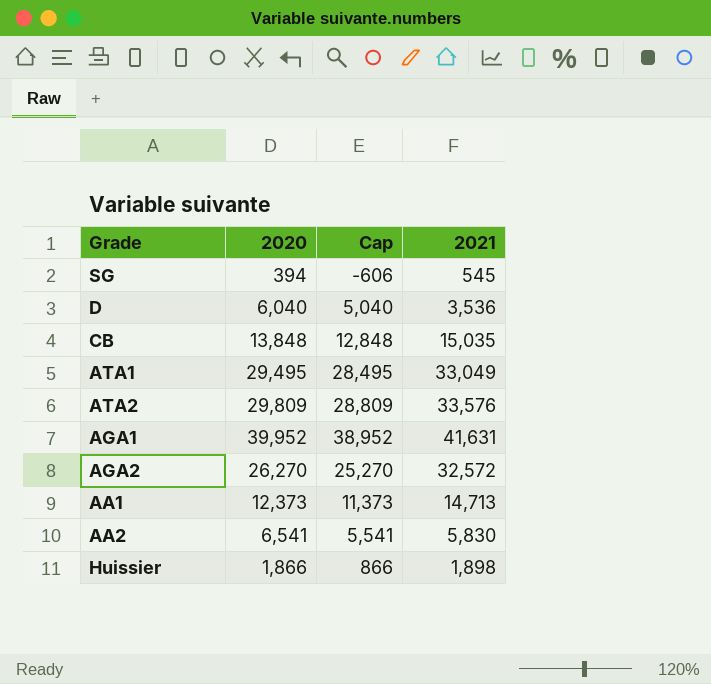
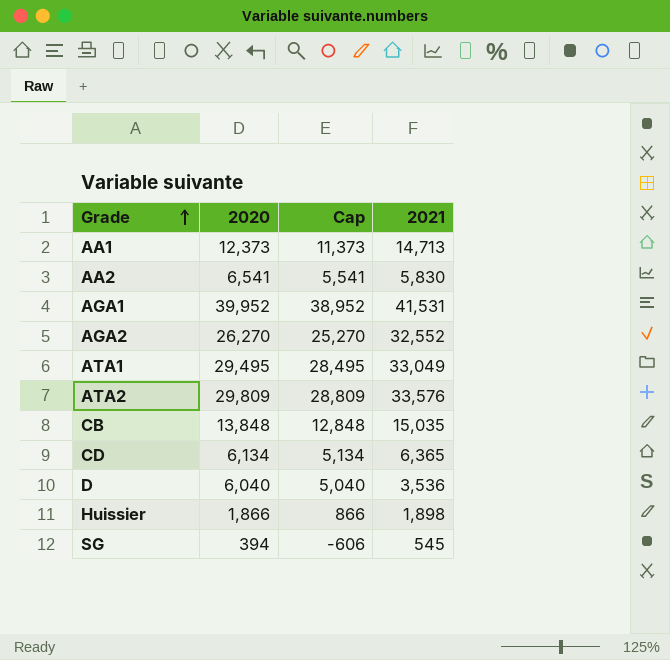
row order: none -> Grade ascending
AGA1 | 2021: 41,631 -> 41,531
AGA2 | 2021: 32,572 -> 32,552
row CD: none -> 6,134 | 5,134 | 6,365

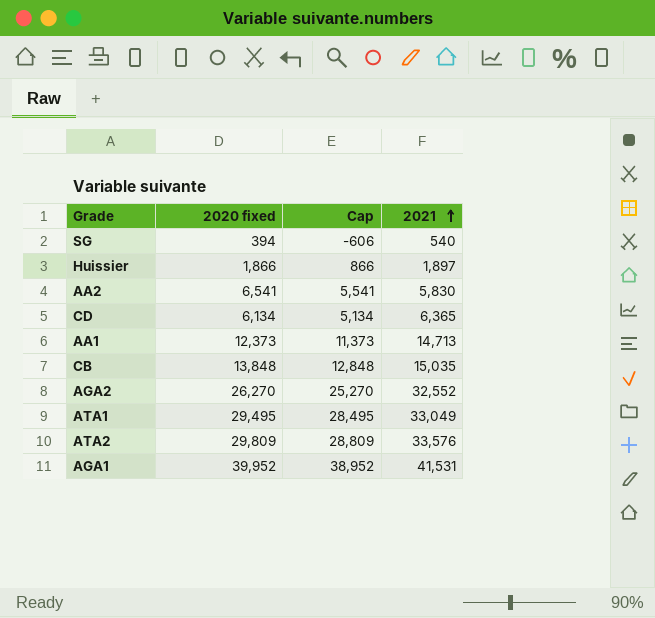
row order: Grade ascending -> 2021 ascending
column name: 2020 -> 2020 fixed
row D: 6,040 | 5,040 | 3,536 -> none
SG | 2021: 545 -> 540
Huissier | 2021: 1,898 -> 1,897

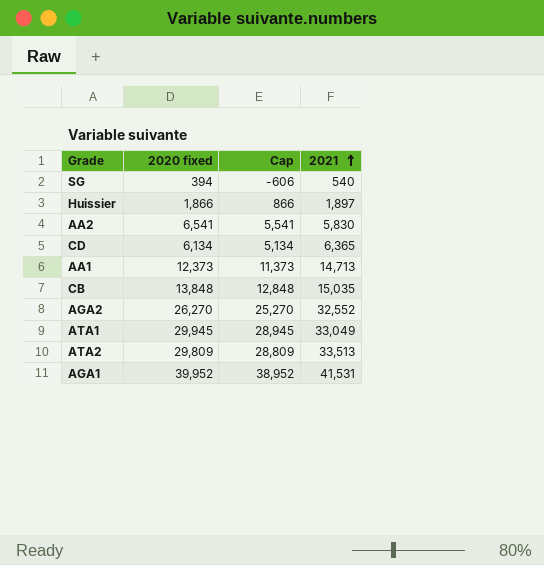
ATA1 | 2020 fixed: 29,495 -> 29,945
ATA1 | Cap: 28,495 -> 28,945
ATA2 | 2021: 33,576 -> 33,513

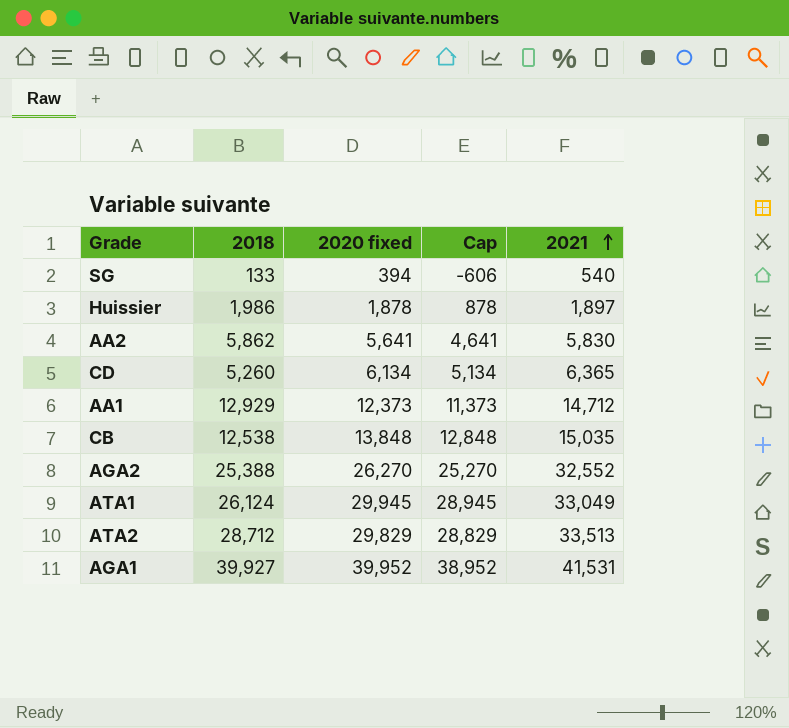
column 2018 | position: none -> 2
Huissier | 2020 fixed: 1,866 -> 1,878
Huissier | Cap: 866 -> 878
AA2 | 2020 fixed: 6,541 -> 5,641
AA2 | Cap: 5,541 -> 4,641
AA1 | 2021: 14,713 -> 14,712
ATA2 | 2020 fixed: 29,809 -> 29,829
ATA2 | Cap: 28,809 -> 28,829

